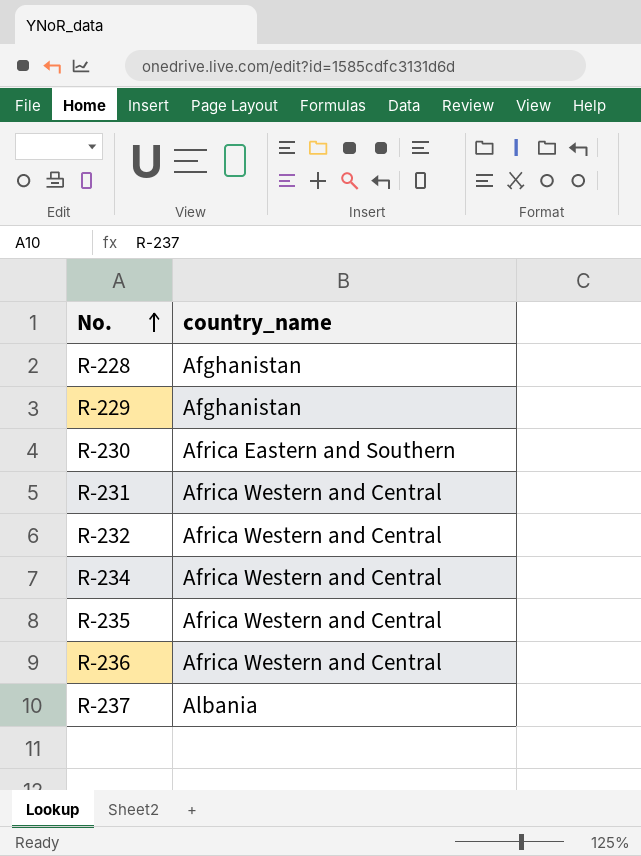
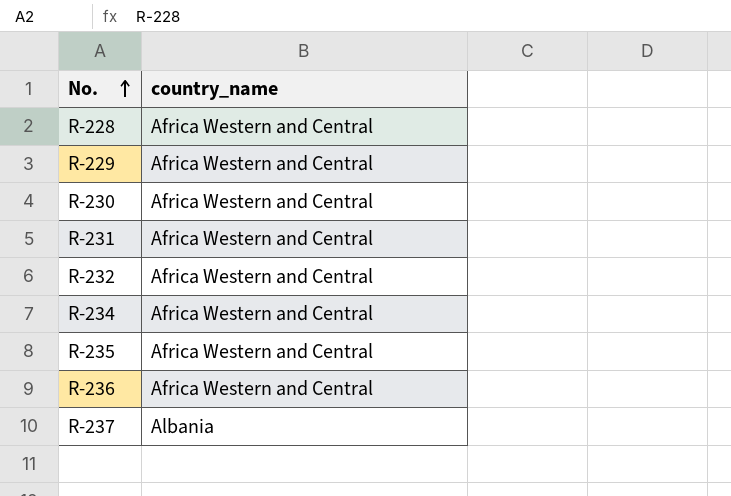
R-228 | country_name: Afghanistan -> Africa Western and Central
R-229 | country_name: Afghanistan -> Africa Western and Central
R-230 | country_name: Africa Eastern and Southern -> Africa Western and Central

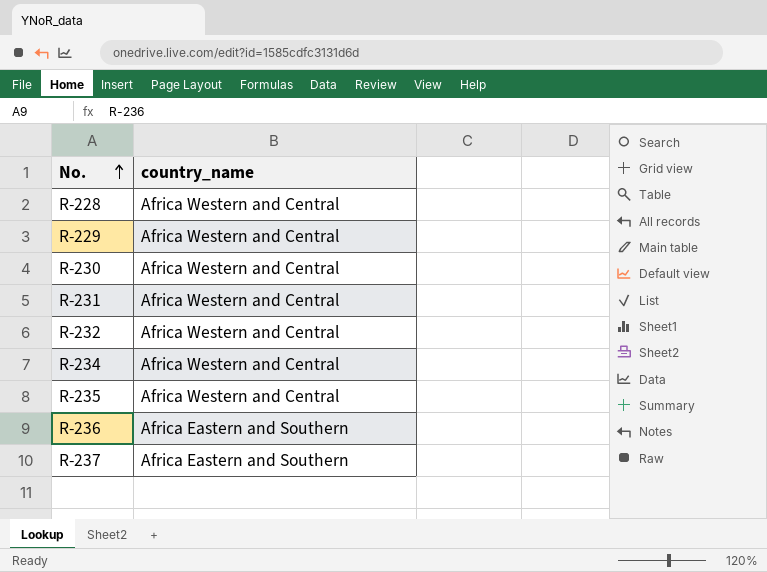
R-236 | country_name: Africa Western and Central -> Africa Eastern and Southern
R-237 | country_name: Albania -> Africa Eastern and Southern

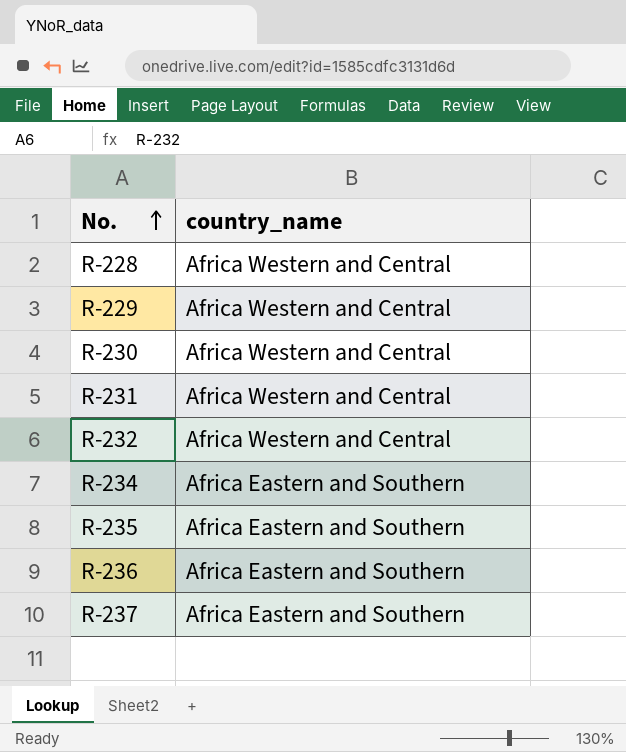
R-234 | country_name: Africa Western and Central -> Africa Eastern and Southern
R-235 | country_name: Africa Western and Central -> Africa Eastern and Southern

